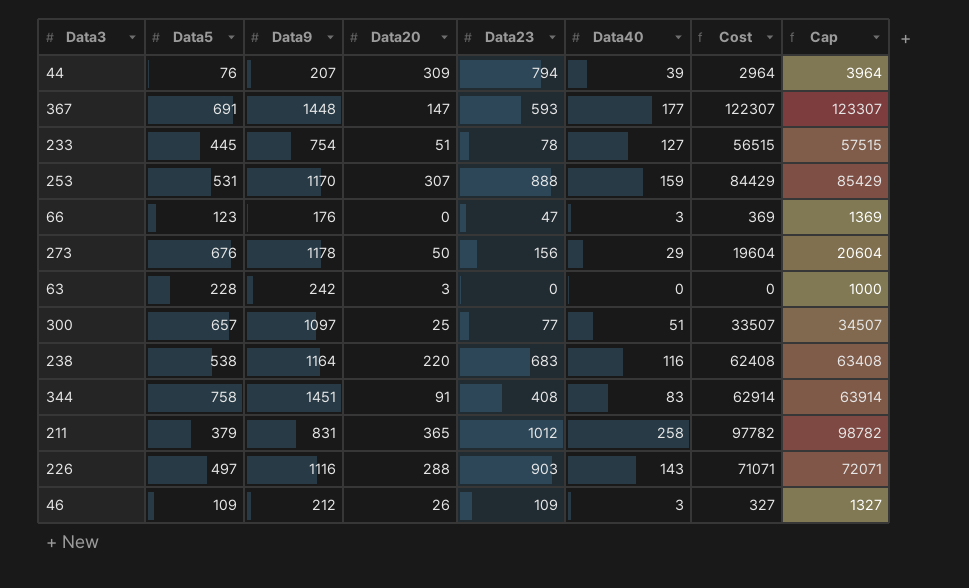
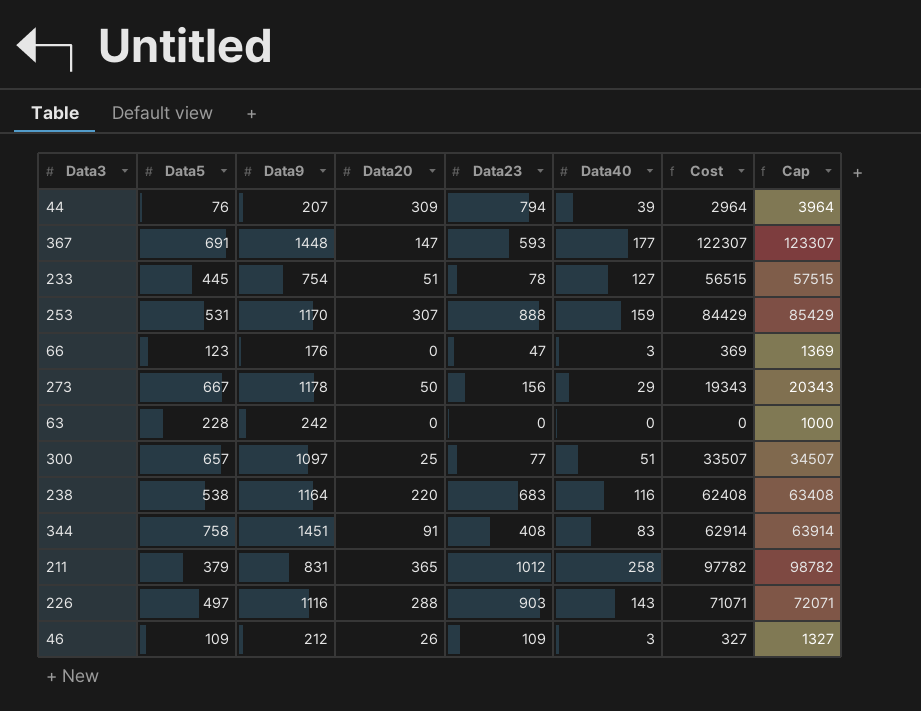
273 | Data5: 676 -> 667
273 | Cost: 19604 -> 19343
273 | Cap: 20604 -> 20343
63 | Data20: 3 -> 0

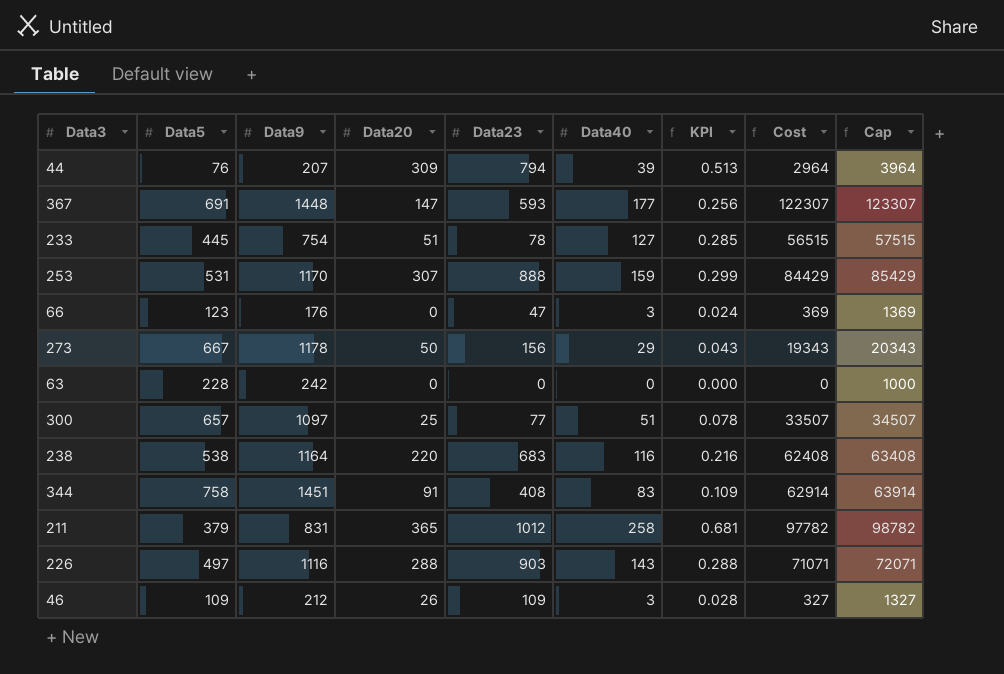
column KPI | formula: none -> [Data40] / [Data5]

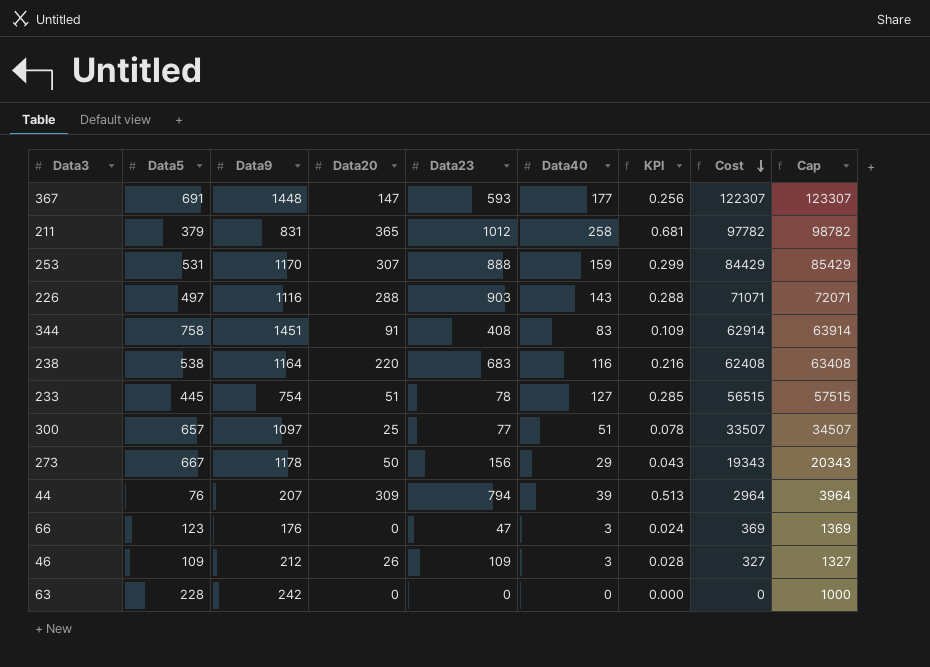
row order: none -> Cost descending

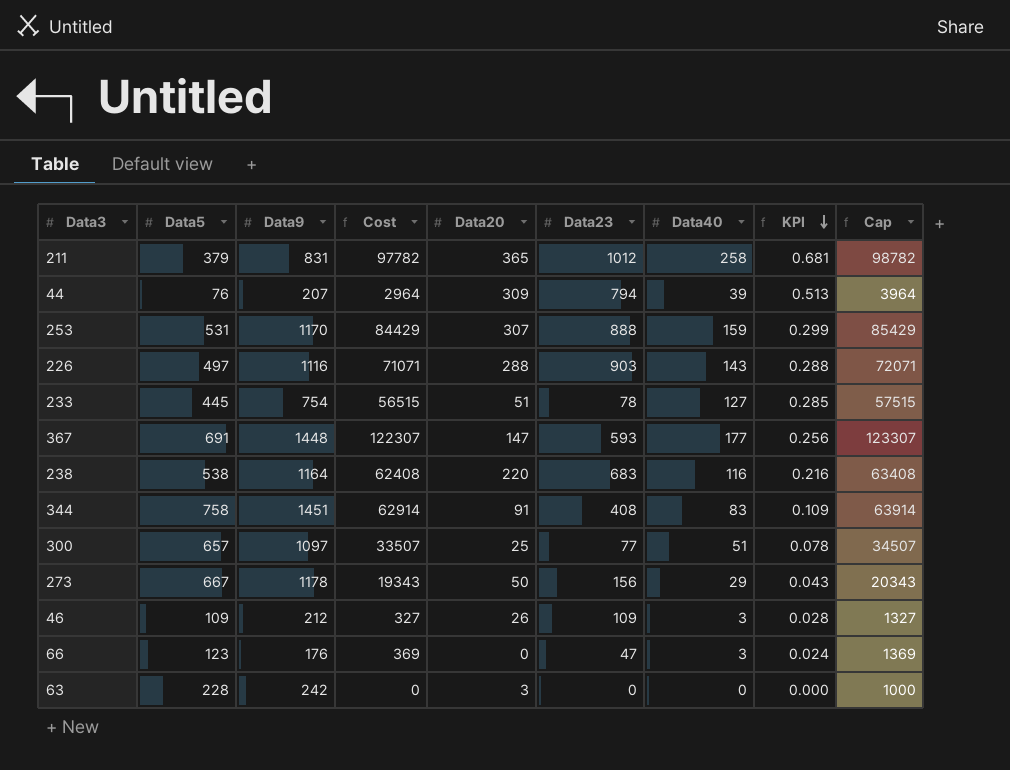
row order: Cost descending -> KPI descending
column Cost | position: 8 -> 4
63 | Data20: 0 -> 3

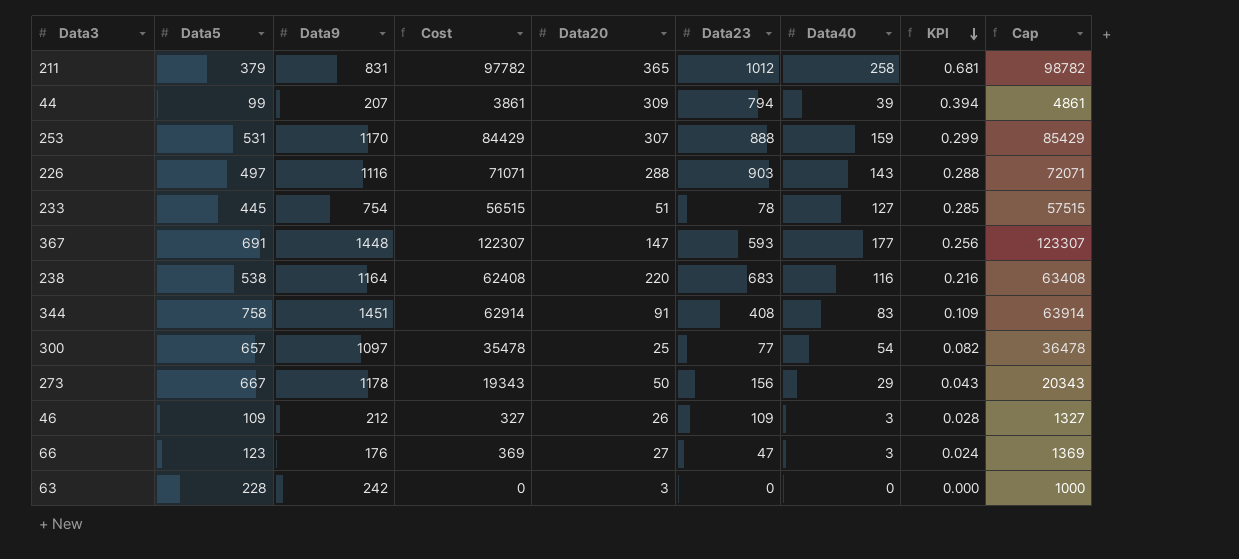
44 | Data5: 76 -> 99
44 | Cost: 2964 -> 3861
44 | KPI: 0.513 -> 0.394
44 | Cap: 3964 -> 4861
300 | Cost: 33507 -> 35478
300 | Data40: 51 -> 54
300 | KPI: 0.078 -> 0.082
300 | Cap: 34507 -> 36478
66 | Data20: 0 -> 27

